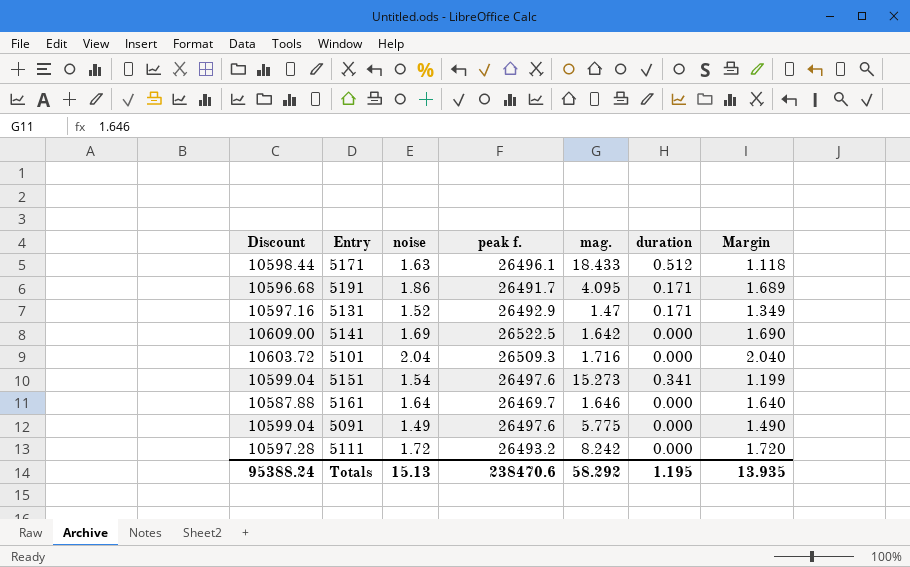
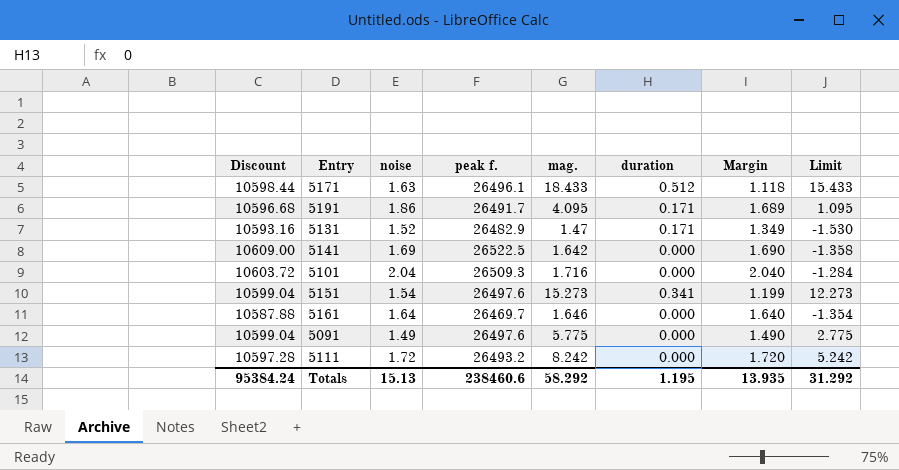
column Limit | formula: none -> [mag.] - 3
5131 | Discount: 10597.16 -> 10593.16
5131 | peak f.: 26492.9 -> 26482.9
Totals | Discount: 95388.24 -> 95384.24
Totals | peak f.: 238470.6 -> 238460.6

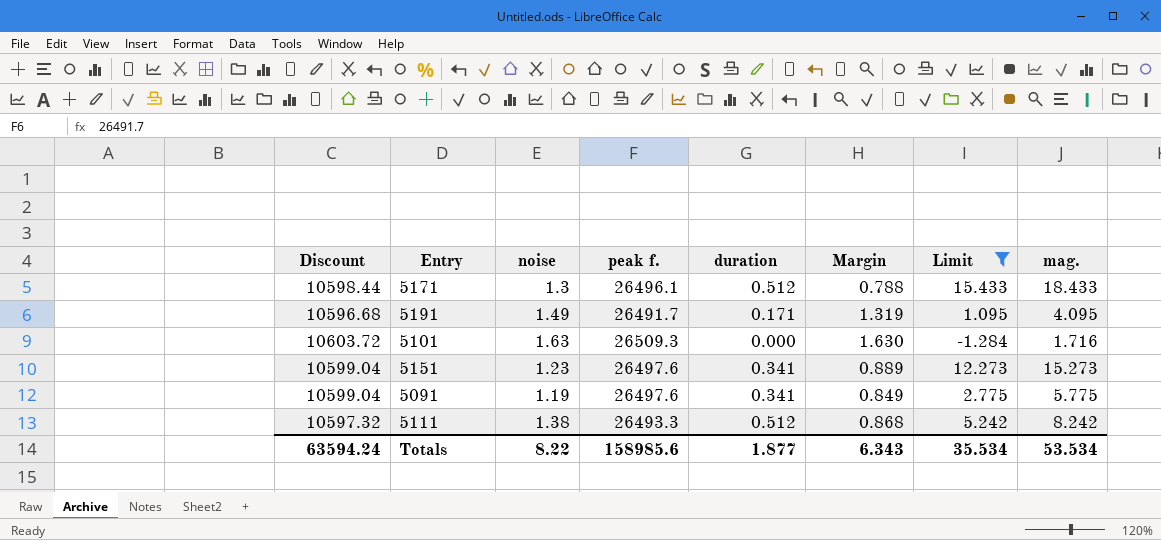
filter: none -> Limit >= -1.284
column mag. | position: 5 -> 8
5171 | noise: 1.63 -> 1.3
5171 | Margin: 1.118 -> 0.788
5191 | noise: 1.86 -> 1.49
5191 | Margin: 1.689 -> 1.319
5101 | noise: 2.04 -> 1.63
5101 | Margin: 2.040 -> 1.630
5151 | noise: 1.54 -> 1.23
5151 | Margin: 1.199 -> 0.889
5091 | noise: 1.49 -> 1.19
5091 | duration: 0.000 -> 0.341
5091 | Margin: 1.490 -> 0.849
5111 | Discount: 10597.28 -> 10597.32
5111 | noise: 1.72 -> 1.38
5111 | peak f.: 26493.2 -> 26493.3
5111 | duration: 0.000 -> 0.512
5111 | Margin: 1.720 -> 0.868
Totals | Discount: 95384.24 -> 63594.24
Totals | noise: 15.13 -> 8.22
Totals | peak f.: 238460.6 -> 158985.6
Totals | duration: 1.195 -> 1.877
Totals | Margin: 13.935 -> 6.343
Totals | Limit: 31.292 -> 35.534
Totals | mag.: 58.292 -> 53.534

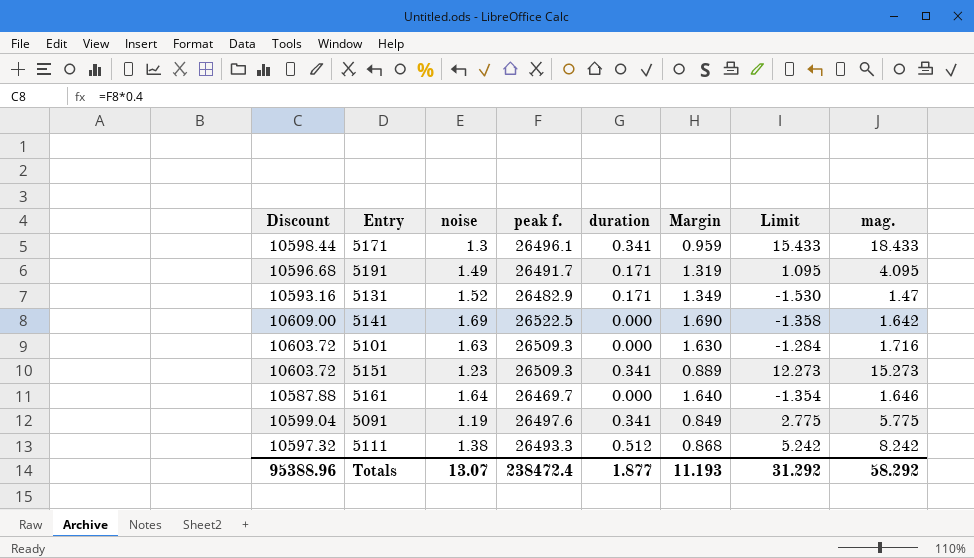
filter: Limit >= -1.284 -> none
5171 | duration: 0.512 -> 0.341
5171 | Margin: 0.788 -> 0.959
5151 | Discount: 10599.04 -> 10603.72
5151 | peak f.: 26497.6 -> 26509.3
Totals | Discount: 63594.24 -> 95388.96
Totals | noise: 8.22 -> 13.07
Totals | peak f.: 158985.6 -> 238472.4
Totals | Margin: 6.343 -> 11.193
Totals | Limit: 35.534 -> 31.292
Totals | mag.: 53.534 -> 58.292

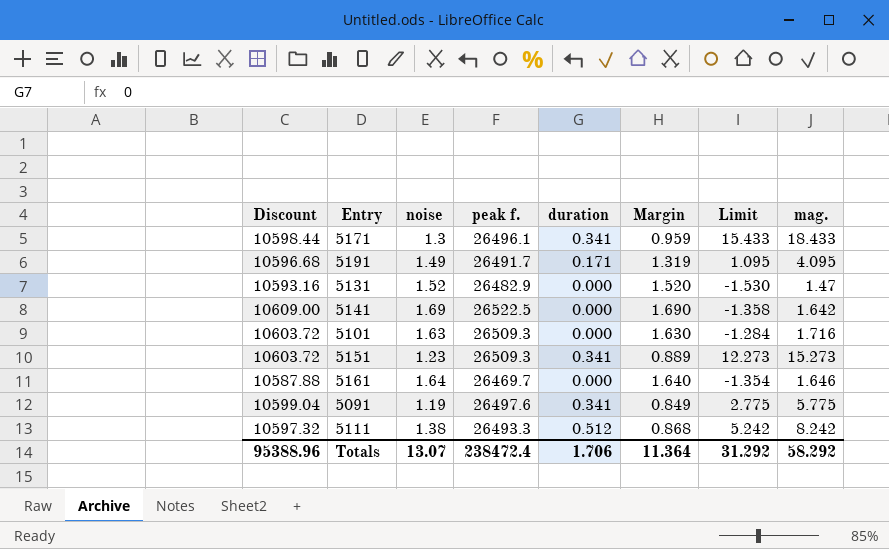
5131 | duration: 0.171 -> 0.000
5131 | Margin: 1.349 -> 1.520
Totals | duration: 1.877 -> 1.706
Totals | Margin: 11.193 -> 11.364

